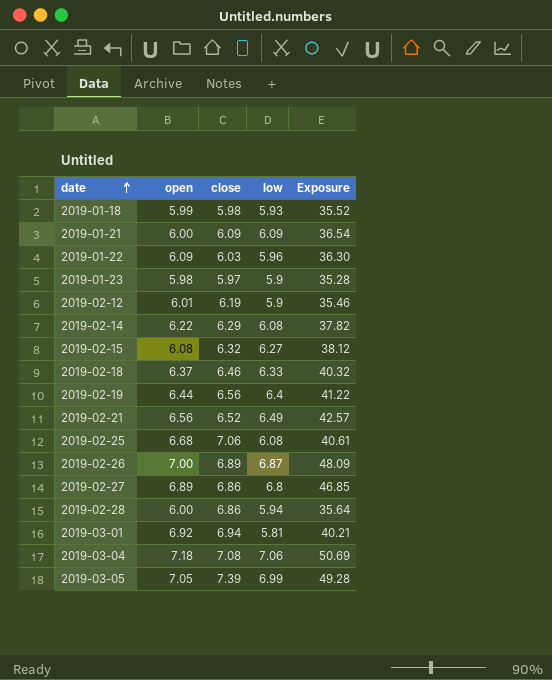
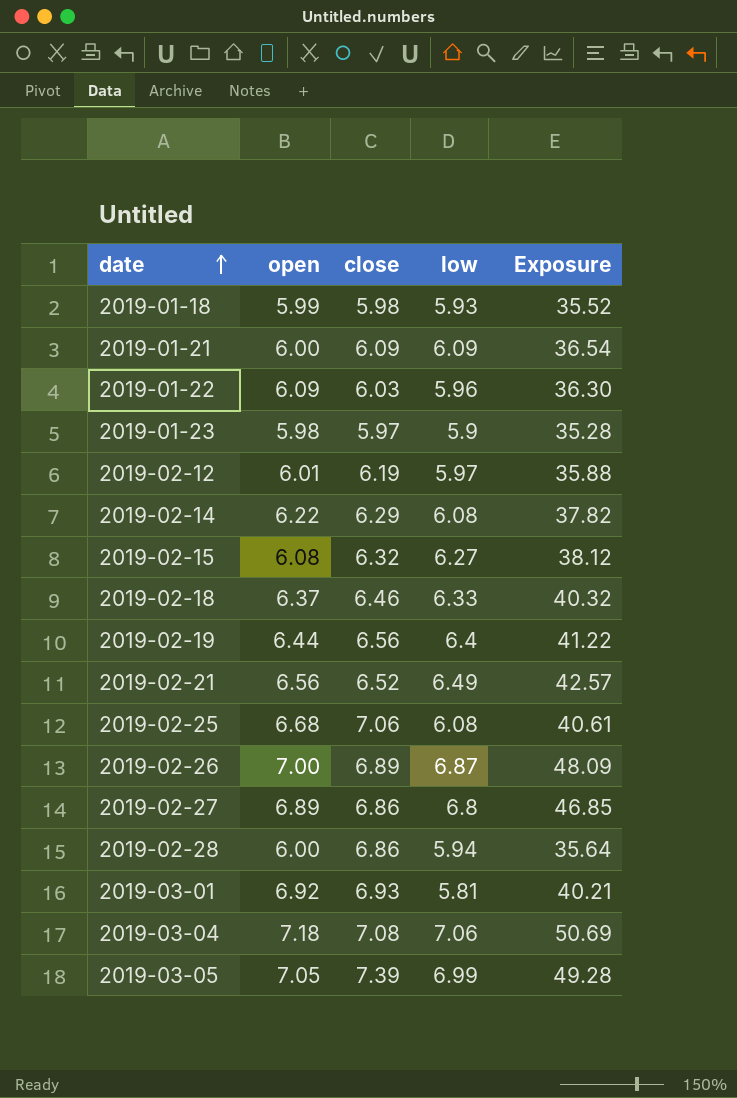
2019-02-12 | low: 5.9 -> 5.97
2019-02-12 | Exposure: 35.46 -> 35.88
2019-03-01 | close: 6.94 -> 6.93

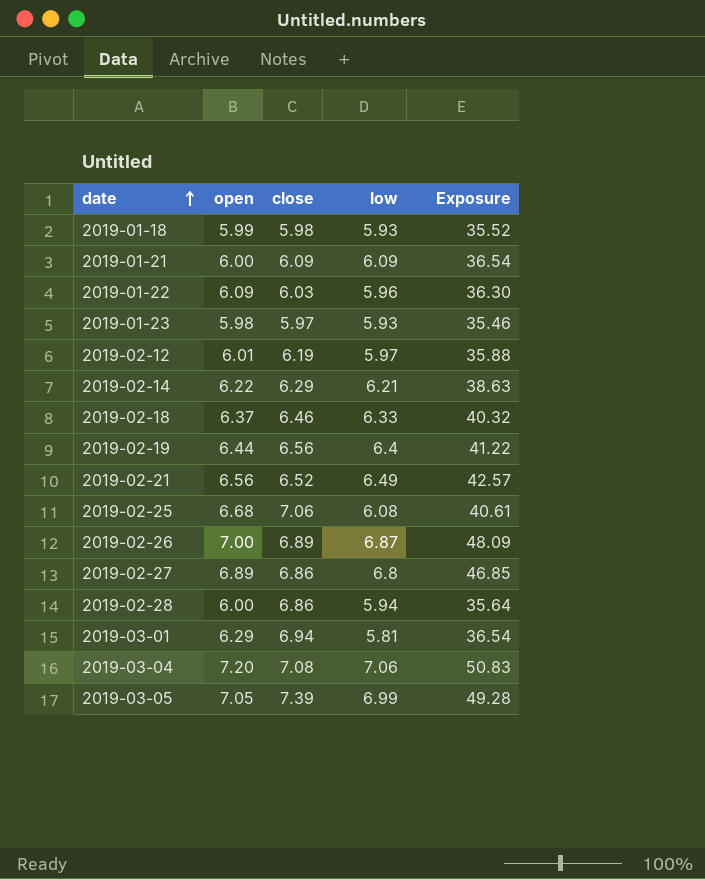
row 2019-02-15: 6.08 | 6.32 | 6.27 | 38.12 -> none
2019-01-23 | low: 5.9 -> 5.93
2019-01-23 | Exposure: 35.28 -> 35.46
2019-02-14 | low: 6.08 -> 6.21
2019-02-14 | Exposure: 37.82 -> 38.63
2019-03-01 | open: 6.92 -> 6.29
2019-03-01 | close: 6.93 -> 6.94
2019-03-01 | Exposure: 40.21 -> 36.54
2019-03-04 | open: 7.18 -> 7.20
2019-03-04 | Exposure: 50.69 -> 50.83

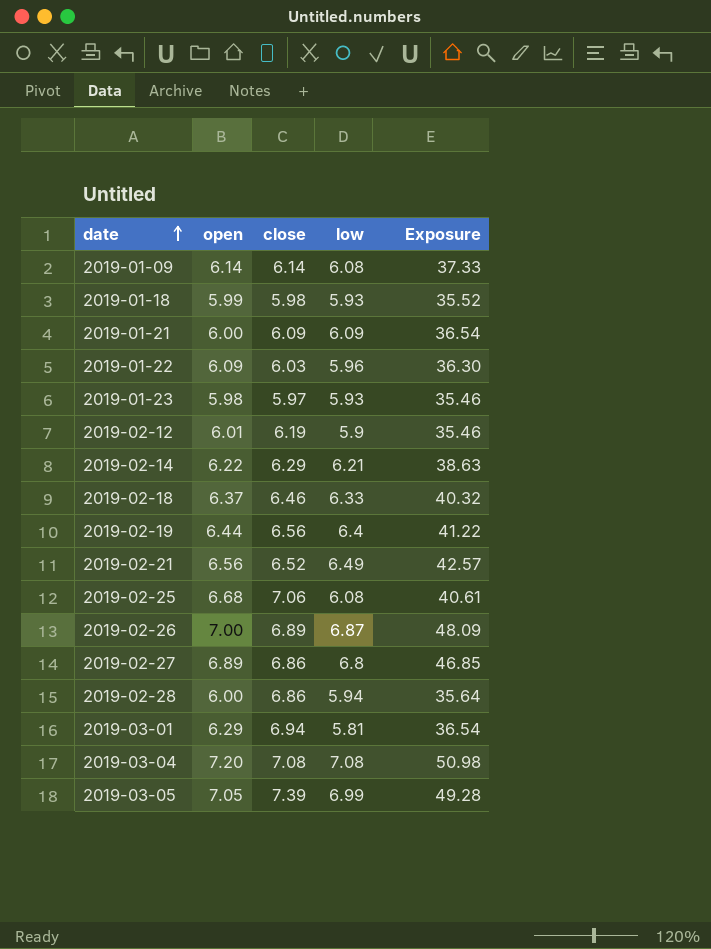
row 2019-01-09: none -> 6.14 | 6.14 | 6.08 | 37.33
2019-02-12 | low: 5.97 -> 5.9
2019-02-12 | Exposure: 35.88 -> 35.46
2019-03-04 | low: 7.06 -> 7.08
2019-03-04 | Exposure: 50.83 -> 50.98

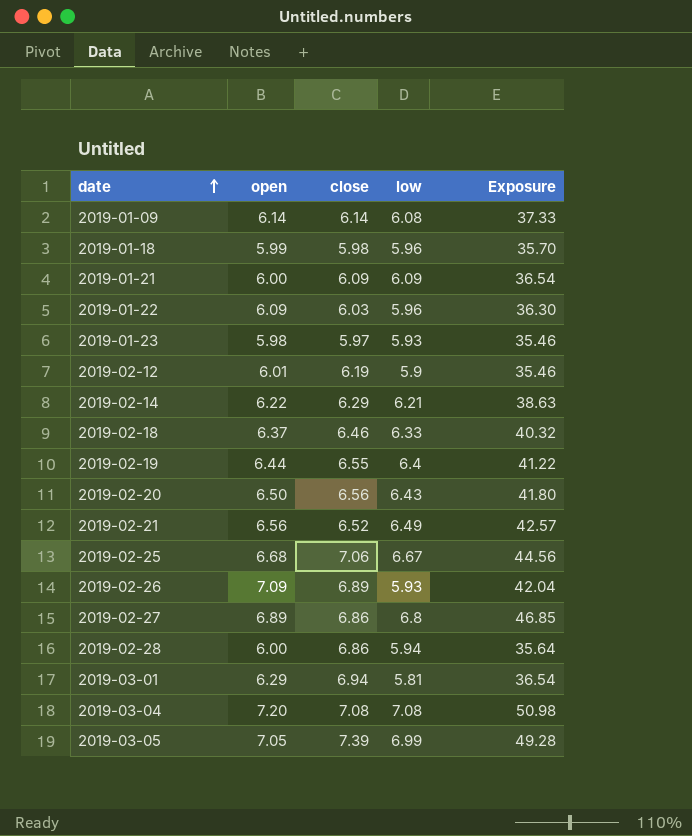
2019-01-18 | low: 5.93 -> 5.96
2019-01-18 | Exposure: 35.52 -> 35.70
2019-02-19 | close: 6.56 -> 6.55
row 2019-02-20: none -> 6.50 | 6.56 | 6.43 | 41.80
2019-02-25 | low: 6.08 -> 6.67
2019-02-25 | Exposure: 40.61 -> 44.56
2019-02-26 | open: 7.00 -> 7.09
2019-02-26 | low: 6.87 -> 5.93
2019-02-26 | Exposure: 48.09 -> 42.04

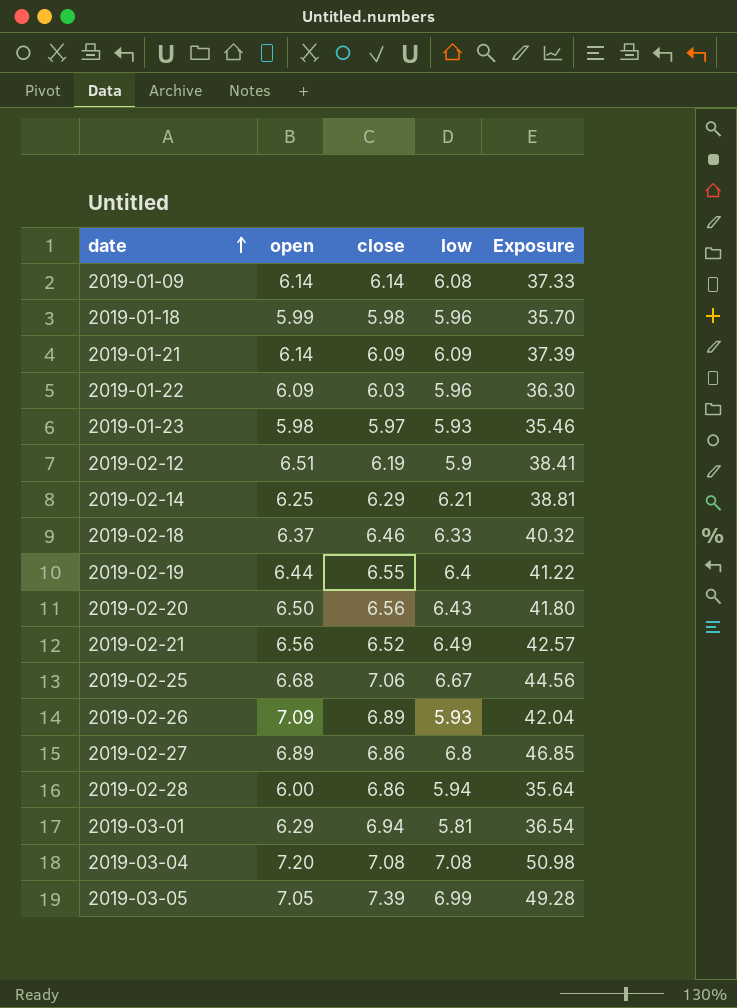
2019-01-21 | open: 6.00 -> 6.14
2019-01-21 | Exposure: 36.54 -> 37.39
2019-02-12 | open: 6.01 -> 6.51
2019-02-12 | Exposure: 35.46 -> 38.41
2019-02-14 | open: 6.22 -> 6.25
2019-02-14 | Exposure: 38.63 -> 38.81

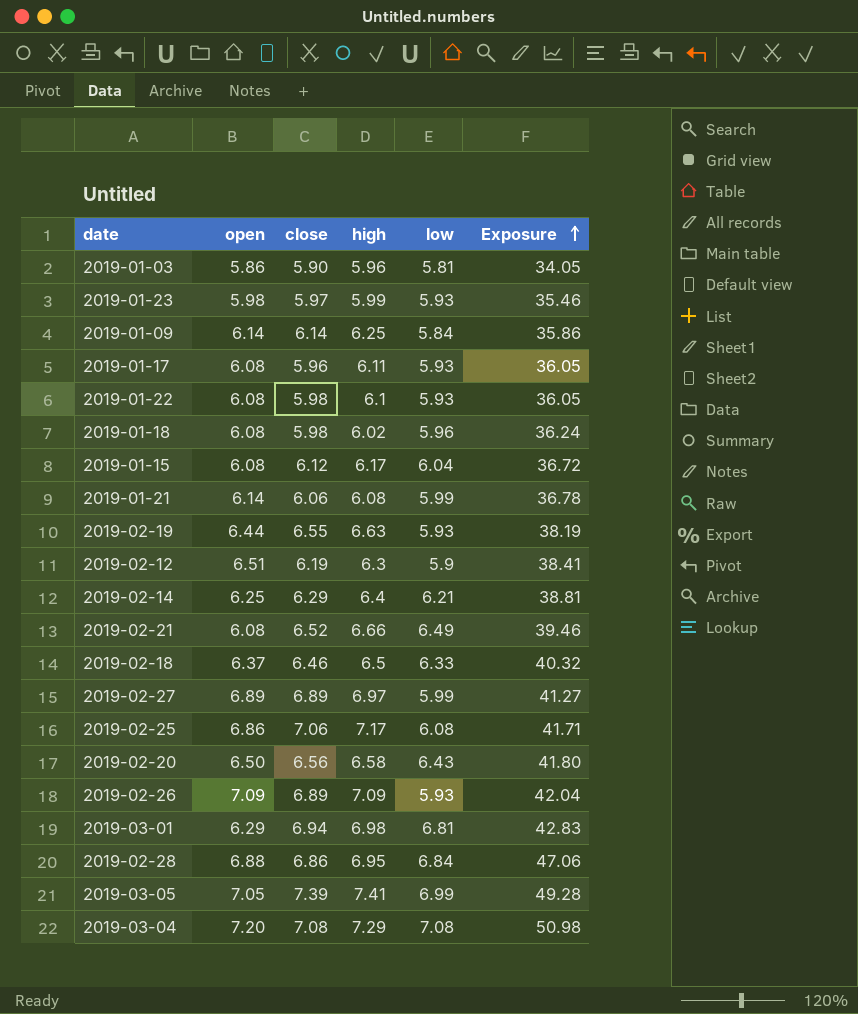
row order: date ascending -> Exposure ascending
column high | position: none -> 4
row 2019-01-03: none -> 5.86 | 5.90 | 5.96 | 5.81 | 34.05
2019-01-09 | low: 6.08 -> 5.84
2019-01-09 | Exposure: 37.33 -> 35.86
row 2019-01-17: none -> 6.08 | 5.96 | 6.11 | 5.93 | 36.05
2019-01-22 | open: 6.09 -> 6.08
2019-01-22 | close: 6.03 -> 5.98
2019-01-22 | low: 5.96 -> 5.93
2019-01-22 | Exposure: 36.30 -> 36.05
2019-01-18 | open: 5.99 -> 6.08
2019-01-18 | Exposure: 35.70 -> 36.24
row 2019-01-15: none -> 6.08 | 6.12 | 6.17 | 6.04 | 36.72
2019-01-21 | close: 6.09 -> 6.06
2019-01-21 | low: 6.09 -> 5.99
2019-01-21 | Exposure: 37.39 -> 36.78
2019-02-19 | low: 6.4 -> 5.93
2019-02-19 | Exposure: 41.22 -> 38.19
2019-02-21 | open: 6.56 -> 6.08
2019-02-21 | Exposure: 42.57 -> 39.46
2019-02-27 | close: 6.86 -> 6.89
2019-02-27 | low: 6.8 -> 5.99
2019-02-27 | Exposure: 46.85 -> 41.27
2019-02-25 | open: 6.68 -> 6.86
2019-02-25 | low: 6.67 -> 6.08
2019-02-25 | Exposure: 44.56 -> 41.71
2019-03-01 | low: 5.81 -> 6.81
2019-03-01 | Exposure: 36.54 -> 42.83
2019-02-28 | open: 6.00 -> 6.88
2019-02-28 | low: 5.94 -> 6.84
2019-02-28 | Exposure: 35.64 -> 47.06

